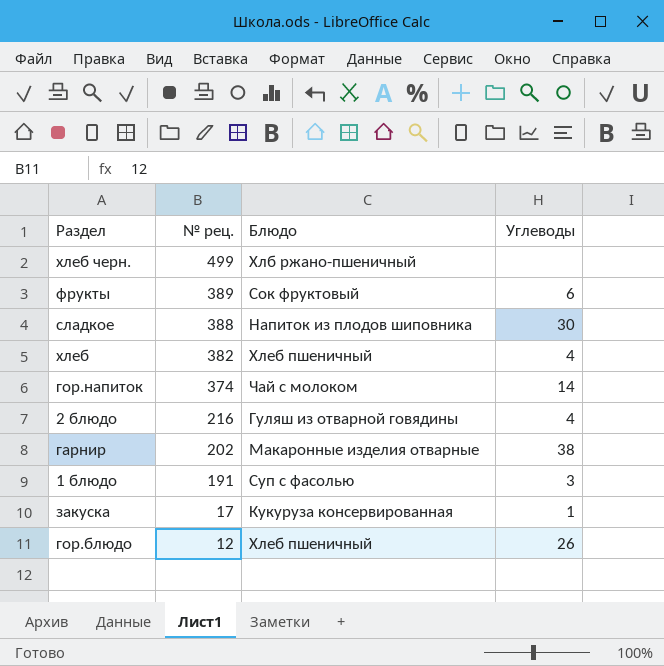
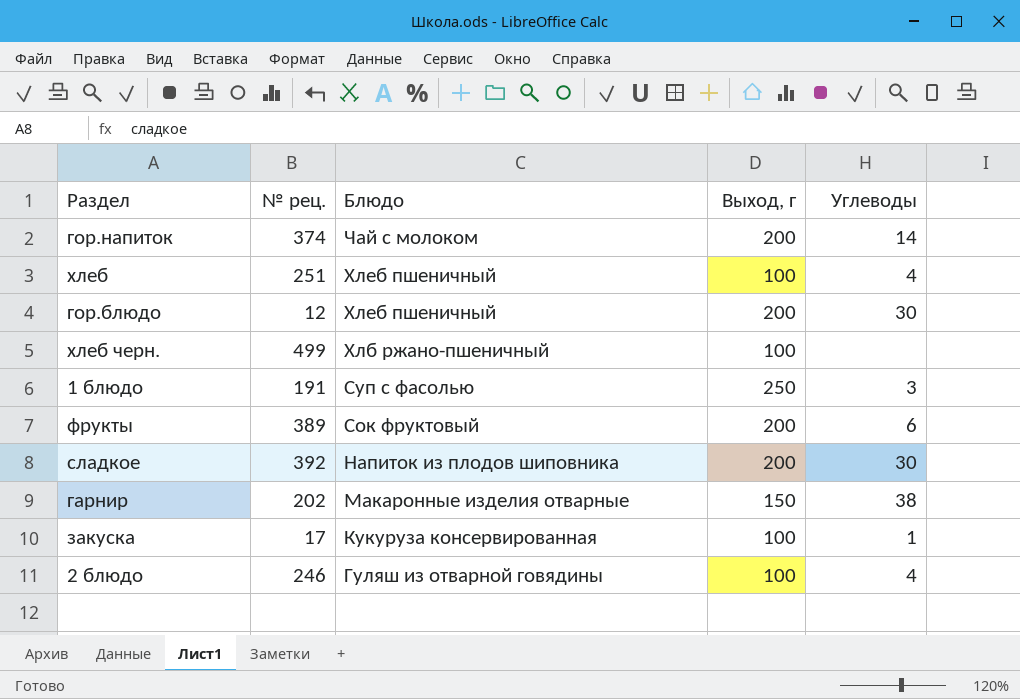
row order: № рец. descending -> Блюдо descending
column Выход, г | position: none -> 4
хлеб | № рец.: 382 -> 251
гор.блюдо | Углеводы: 26 -> 30
сладкое | № рец.: 388 -> 392
2 блюдо | № рец.: 216 -> 246

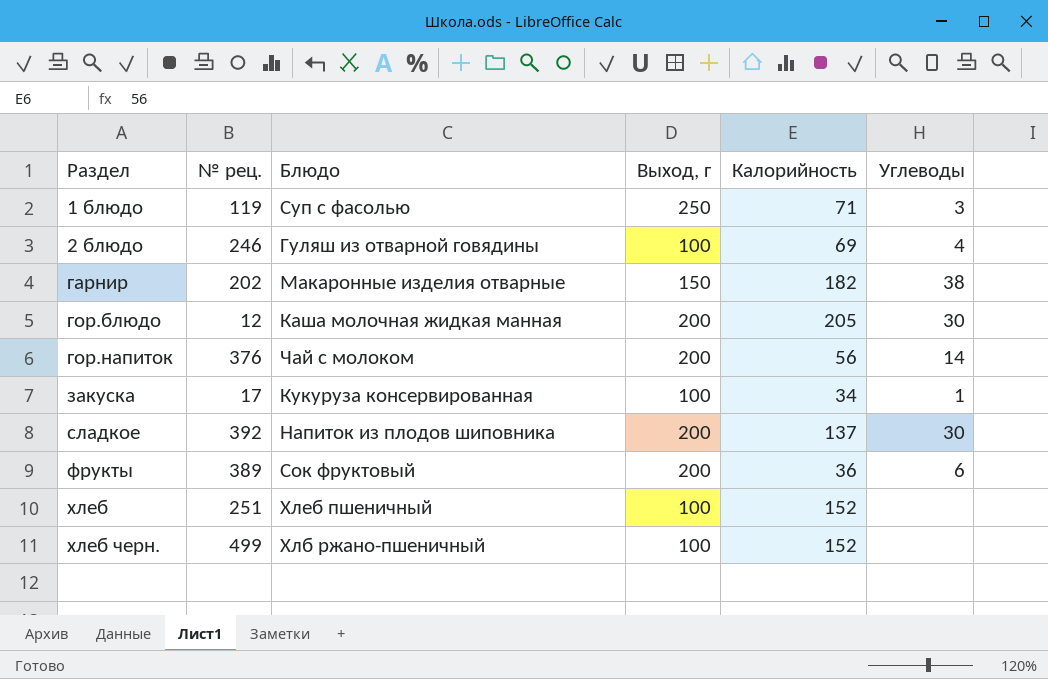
row order: Блюдо descending -> Раздел ascending
column Калорийность | position: none -> 5
1 блюдо | № рец.: 191 -> 119
гор.блюдо | Блюдо: Хлеб пшеничный -> Каша молочная жидкая манная
гор.напиток | № рец.: 374 -> 376
хлеб | Углеводы: 4 -> none

